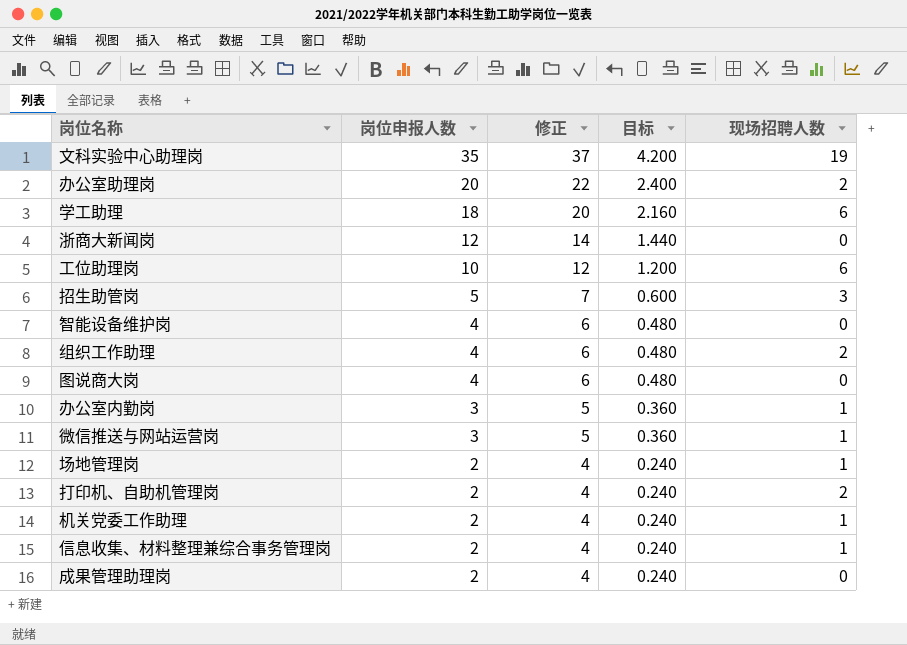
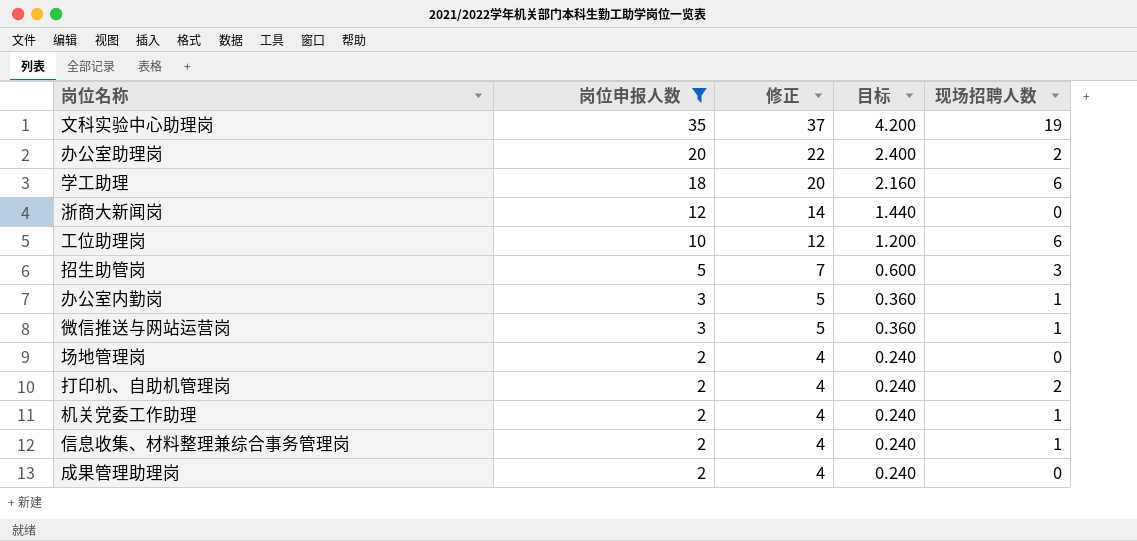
filter: none -> 岗位申报人数 != 4
场地管理岗 | 现场招聘人数: 1 -> 0

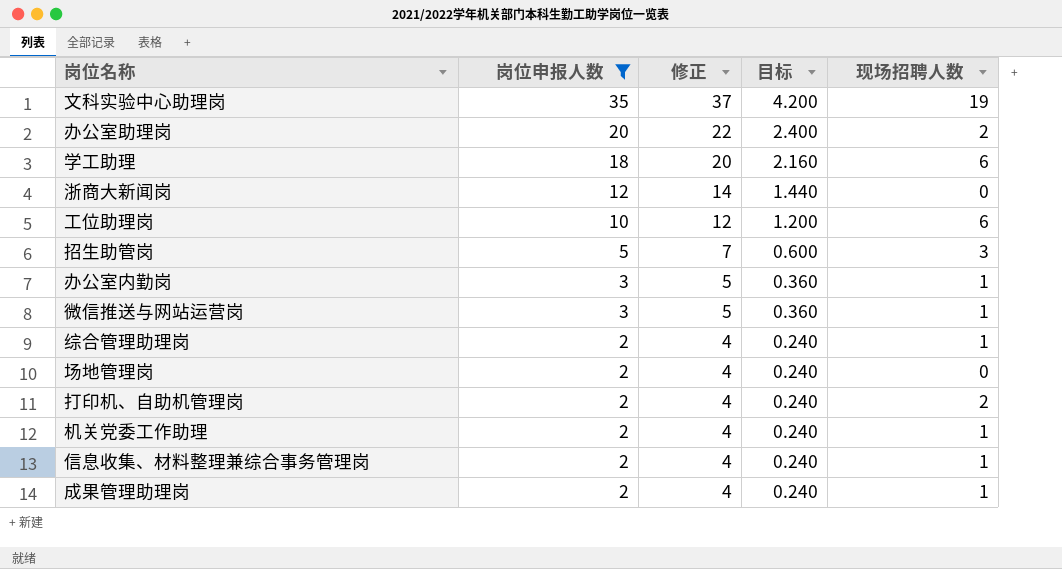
row 综合管理助理岗: none -> 2 | 4 | 0.240 | 1
成果管理助理岗 | 现场招聘人数: 0 -> 1

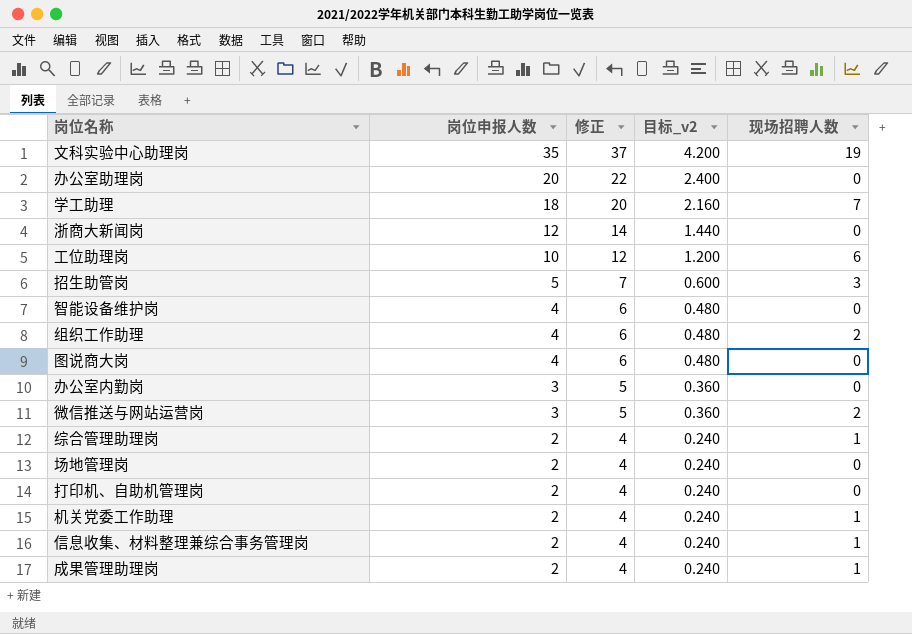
filter: 岗位申报人数 != 4 -> none
column name: 目标 -> 目标_v2
办公室助理岗 | 现场招聘人数: 2 -> 0
学工助理 | 现场招聘人数: 6 -> 7
办公室内勤岗 | 现场招聘人数: 1 -> 0
微信推送与网站运营岗 | 现场招聘人数: 1 -> 2
打印机、自助机管理岗 | 现场招聘人数: 2 -> 0

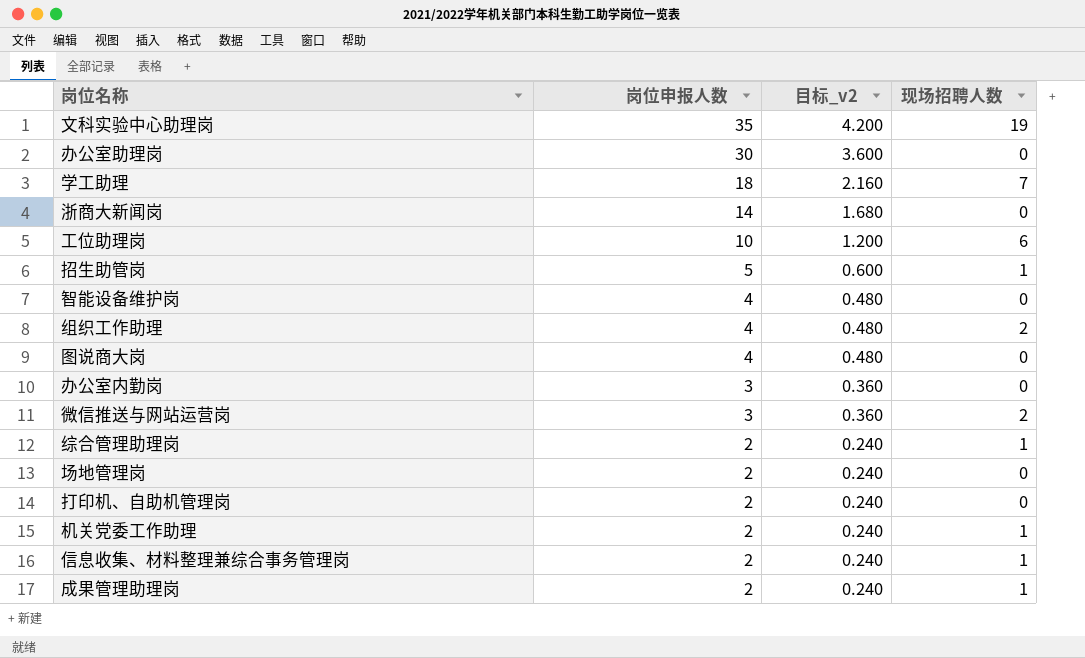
column 修正 | formula: [岗位申报人数] + 2 -> none
办公室助理岗 | 岗位申报人数: 20 -> 30
办公室助理岗 | 目标_v2: 2.400 -> 3.600
浙商大新闻岗 | 岗位申报人数: 12 -> 14
浙商大新闻岗 | 目标_v2: 1.440 -> 1.680
招生助管岗 | 现场招聘人数: 3 -> 1

